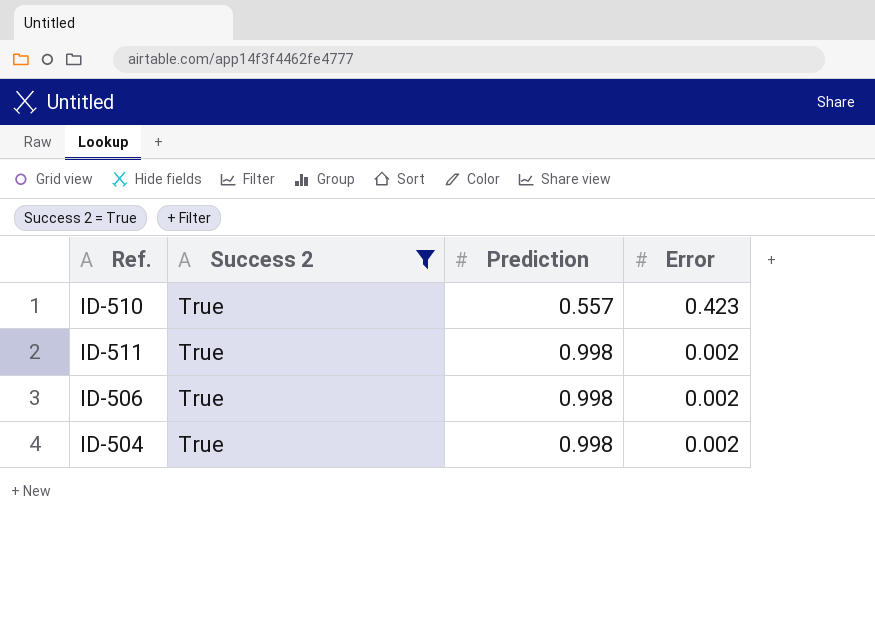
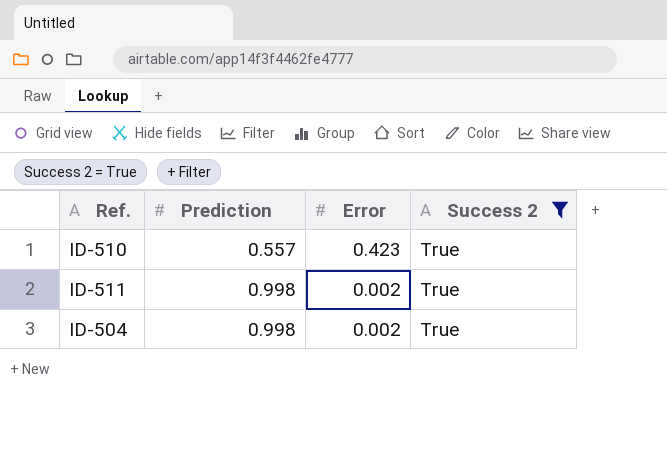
column Success 2 | position: 2 -> 4
row ID-506: True | 0.998 | 0.002 -> none

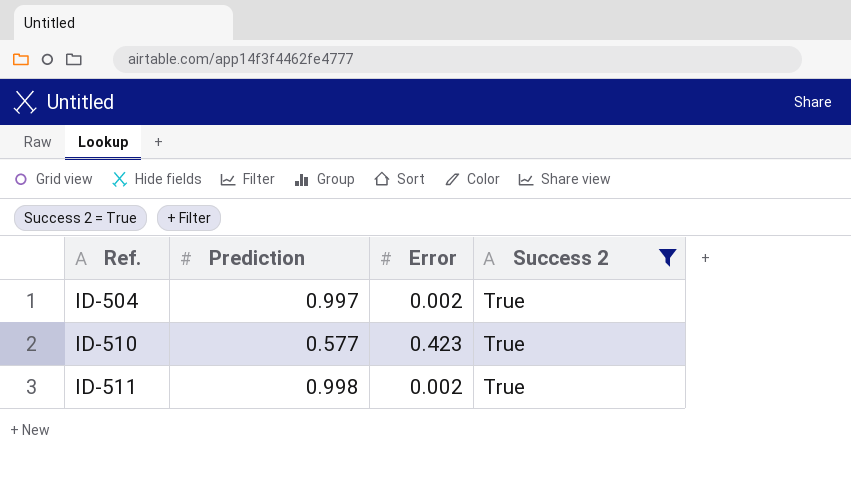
row order: Prediction ascending -> Ref. ascending
ID-504 | Prediction: 0.998 -> 0.997
ID-510 | Prediction: 0.557 -> 0.577

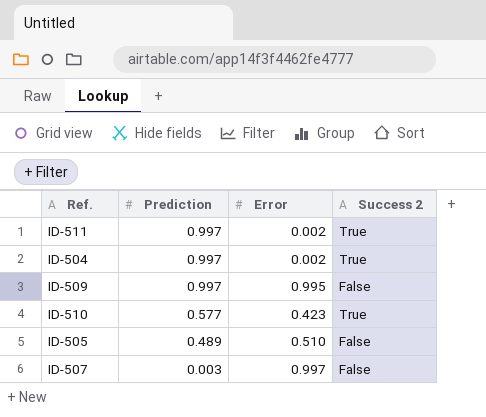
filter: Success 2 = True -> none
row order: Ref. ascending -> Prediction descending
ID-511 | Prediction: 0.998 -> 0.997

